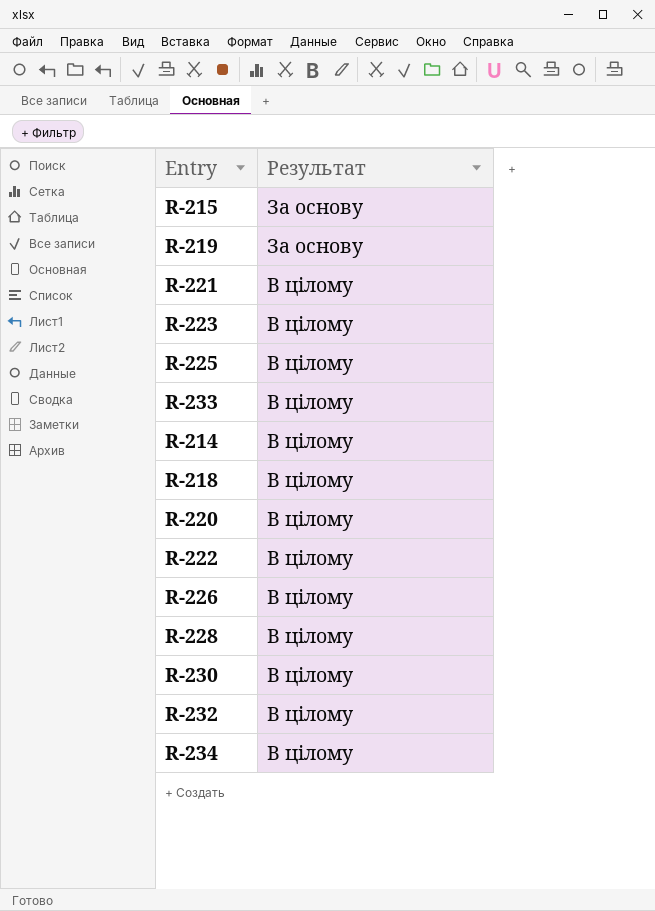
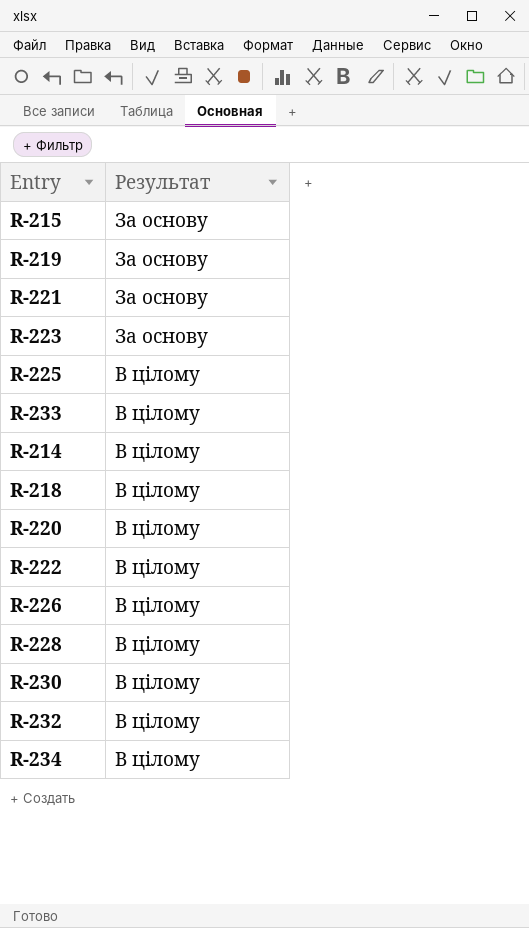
R-221 | Результат: В цілому -> За основу
R-223 | Результат: В цілому -> За основу

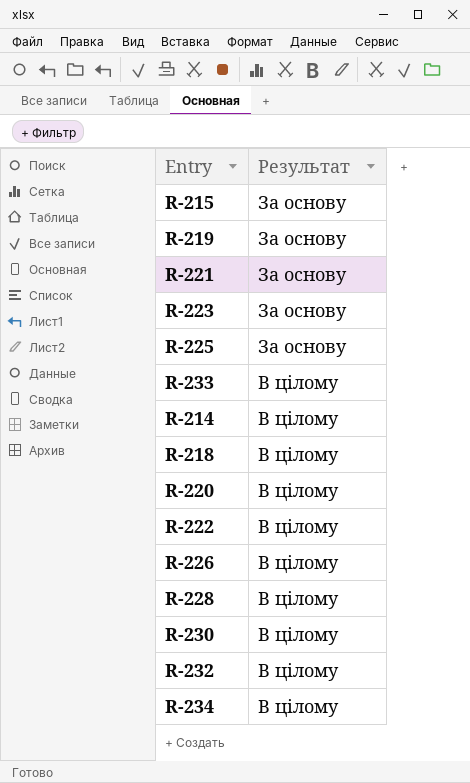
R-225 | Результат: В цілому -> За основу

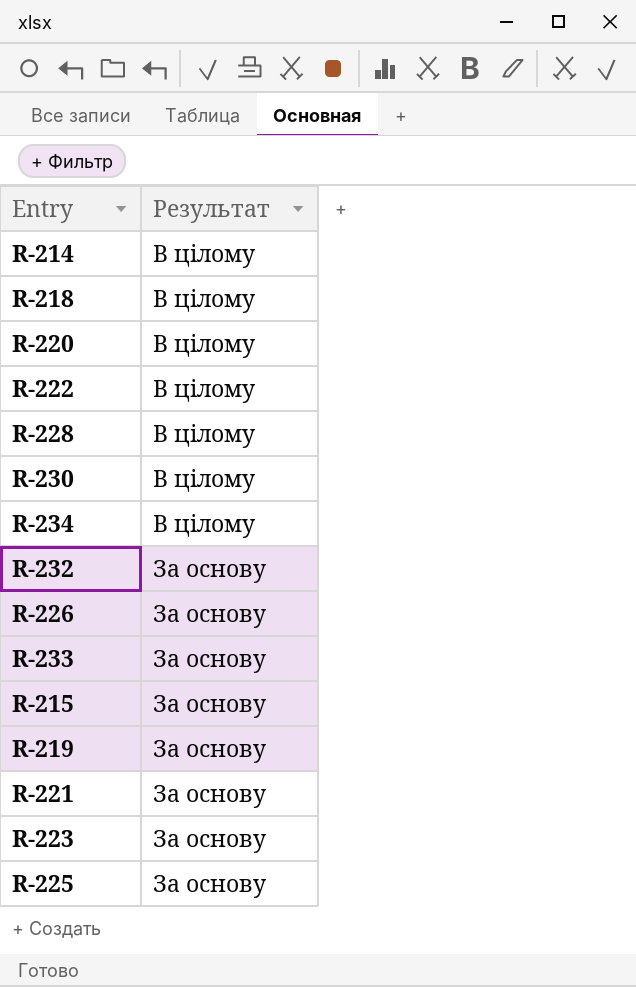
row order: Результат descending -> Результат ascending
R-232 | Результат: В цілому -> За основу
R-226 | Результат: В цілому -> За основу
R-233 | Результат: В цілому -> За основу

